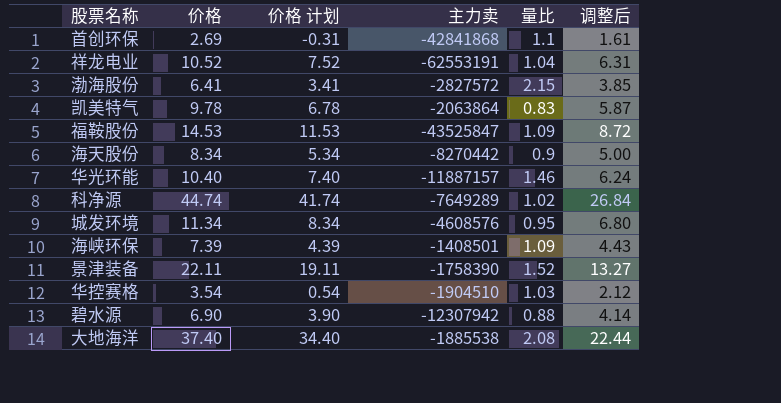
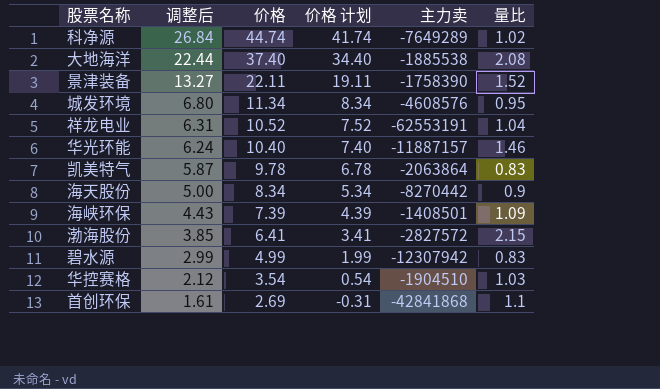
row order: none -> 调整后 descending
column 调整后 | position: 6 -> 2
row 福鞍股份: 14.53 | 11.53 | -43525847 | 1.09 | 8.72 -> none
碧水源 | 调整后: 4.14 -> 2.99
碧水源 | 价格: 6.90 -> 4.99
碧水源 | 价格 计划: 3.90 -> 1.99
碧水源 | 量比: 0.88 -> 0.83

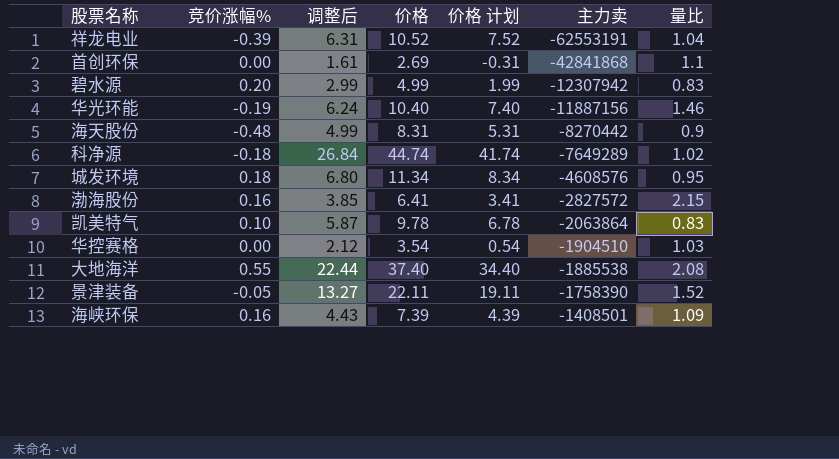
row order: 调整后 descending -> 主力卖 ascending
column 竞价涨幅% | position: none -> 2
华光环能 | 主力卖: -11887157 -> -11887156
海天股份 | 调整后: 5.00 -> 4.99
海天股份 | 价格: 8.34 -> 8.31
海天股份 | 价格 计划: 5.34 -> 5.31

